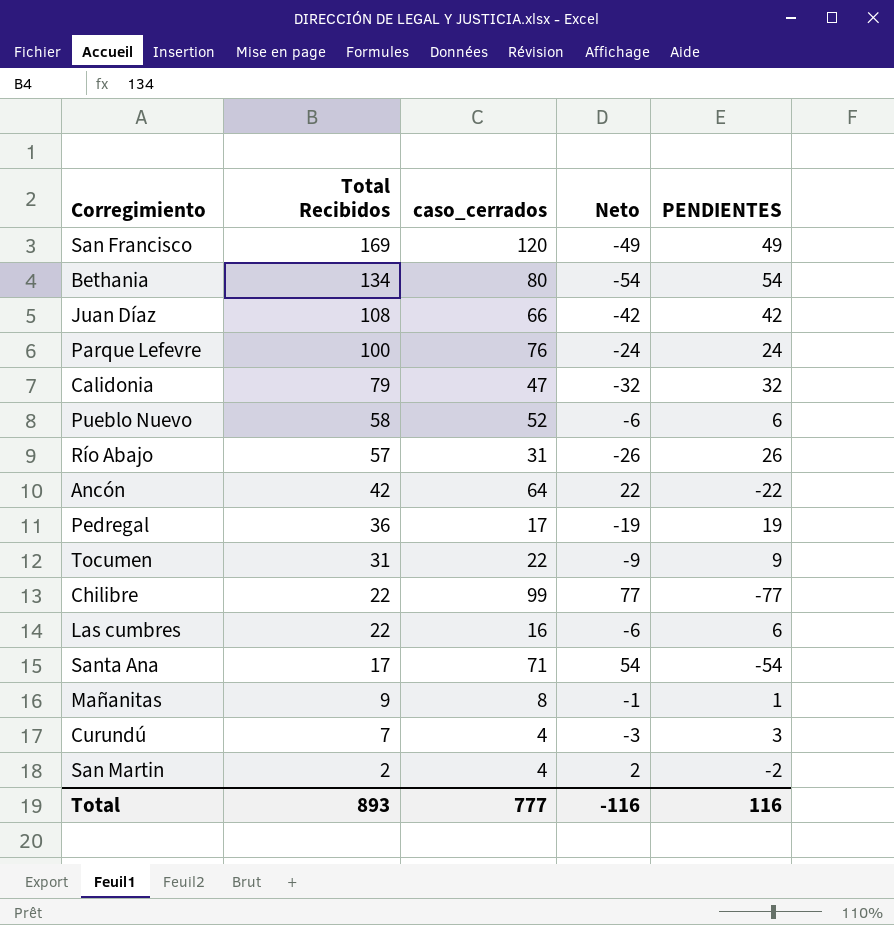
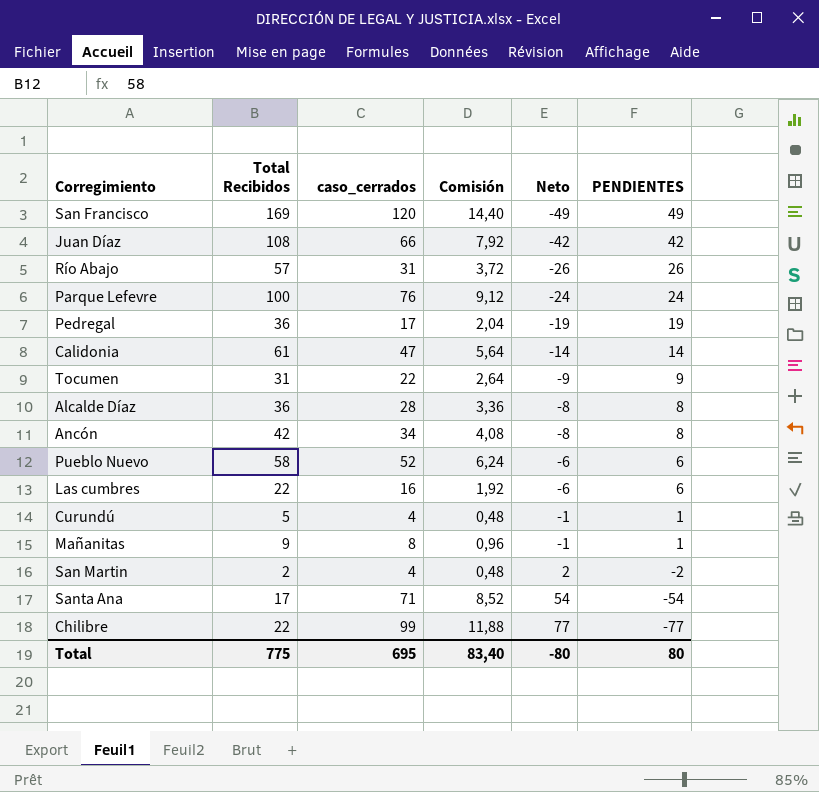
row order: Total Recibidos descending -> Neto ascending
column Comisión | formula: none -> [caso_cerrados] * 0,12
row Bethania: 134 | 80 | -54 | 54 -> none
Calidonia | Total Recibidos: 79 -> 61
Calidonia | Neto: -32 -> -14
Calidonia | PENDIENTES: 32 -> 14
row Alcalde Díaz: none -> 36 | 28 | 3,36 | -8 | 8
Ancón | caso_cerrados: 64 -> 34
Ancón | Neto: 22 -> -8
Ancón | PENDIENTES: -22 -> 8
Curundú | Total Recibidos: 7 -> 5
Curundú | Neto: -3 -> -1
Curundú | PENDIENTES: 3 -> 1
Total | Total Recibidos: 893 -> 775
Total | caso_cerrados: 777 -> 695
Total | Neto: -116 -> -80
Total | PENDIENTES: 116 -> 80

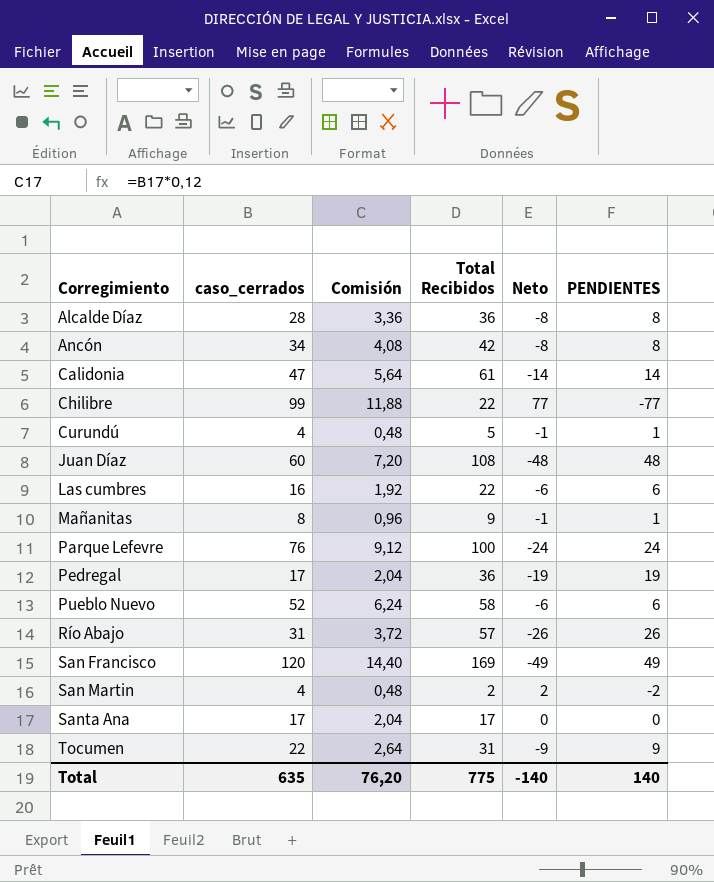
row order: Neto ascending -> Corregimiento ascending
column Total Recibidos | position: 2 -> 4
Juan Díaz | caso_cerrados: 66 -> 60
Juan Díaz | Comisión: 7,92 -> 7,20
Juan Díaz | Neto: -42 -> -48
Juan Díaz | PENDIENTES: 42 -> 48
Santa Ana | caso_cerrados: 71 -> 17
Santa Ana | Comisión: 8,52 -> 2,04
Santa Ana | Neto: 54 -> 0
Santa Ana | PENDIENTES: -54 -> 0
Total | caso_cerrados: 695 -> 635
Total | Comisión: 83,40 -> 76,20
Total | Neto: -80 -> -140
Total | PENDIENTES: 80 -> 140

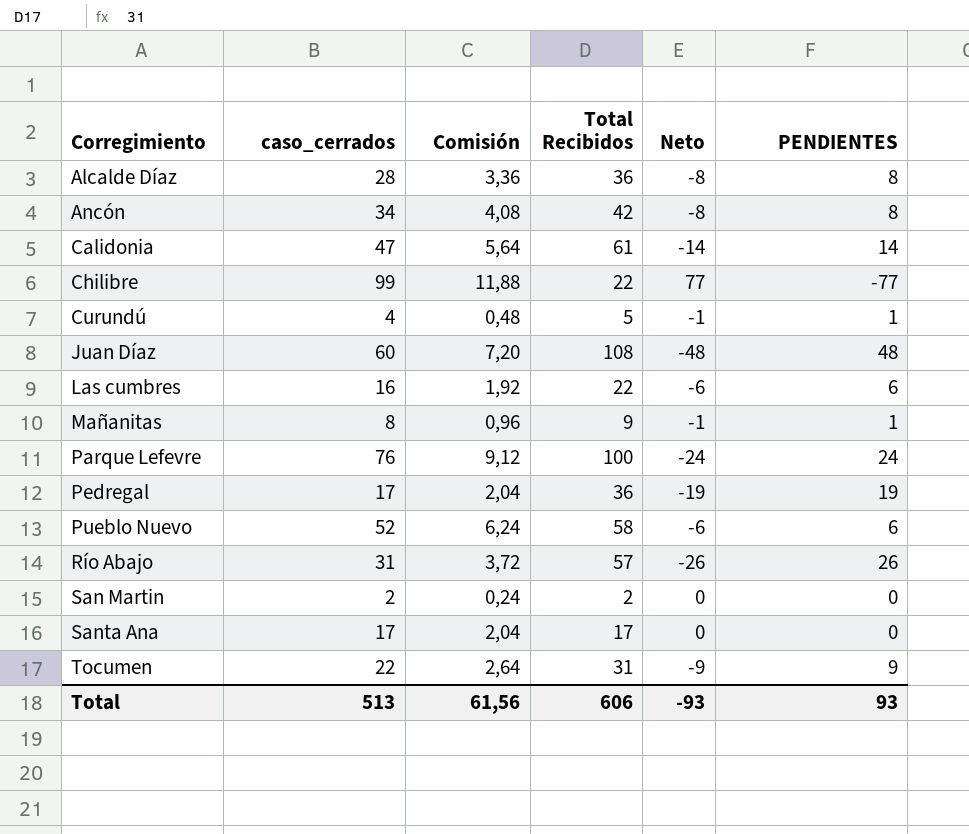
row San Francisco: 120 | 14,40 | 169 | -49 | 49 -> none
San Martin | caso_cerrados: 4 -> 2
San Martin | Comisión: 0,48 -> 0,24
San Martin | Neto: 2 -> 0
San Martin | PENDIENTES: -2 -> 0
Total | caso_cerrados: 635 -> 513
Total | Comisión: 76,20 -> 61,56
Total | Total Recibidos: 775 -> 606
Total | Neto: -140 -> -93
Total | PENDIENTES: 140 -> 93

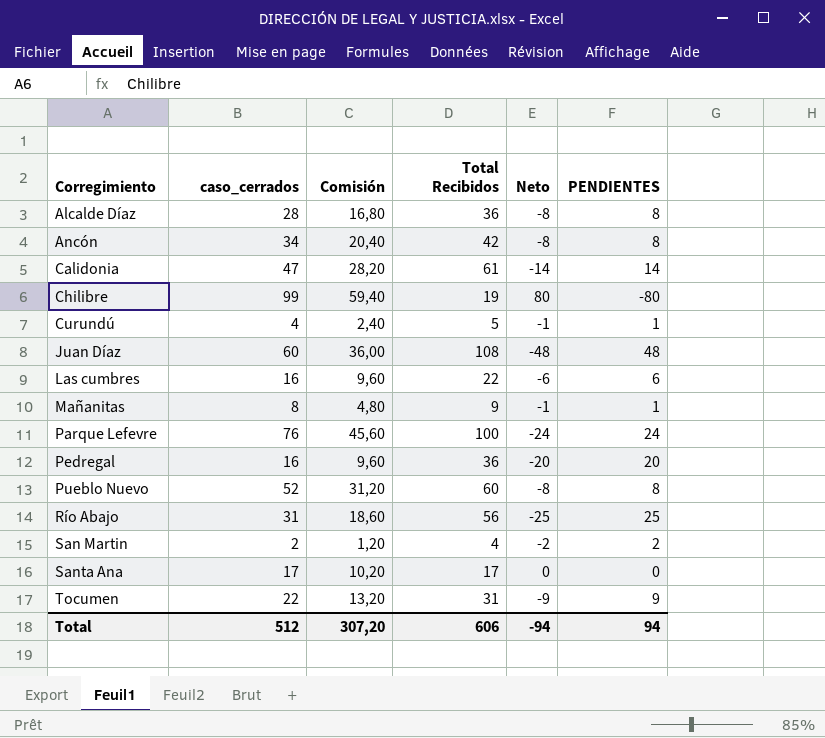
column Comisión | formula: [caso_cerrados] * 0,12 -> [caso_cerrados] * 0,6
Chilibre | Total Recibidos: 22 -> 19
Chilibre | Neto: 77 -> 80
Chilibre | PENDIENTES: -77 -> -80
Pedregal | caso_cerrados: 17 -> 16
Pedregal | Neto: -19 -> -20
Pedregal | PENDIENTES: 19 -> 20
Pueblo Nuevo | Total Recibidos: 58 -> 60
Pueblo Nuevo | Neto: -6 -> -8
Pueblo Nuevo | PENDIENTES: 6 -> 8
Río Abajo | Total Recibidos: 57 -> 56
Río Abajo | Neto: -26 -> -25
Río Abajo | PENDIENTES: 26 -> 25
San Martin | Total Recibidos: 2 -> 4
San Martin | Neto: 0 -> -2
San Martin | PENDIENTES: 0 -> 2
Total | caso_cerrados: 513 -> 512
Total | Comisión: 61,56 -> 307,20
Total | Neto: -93 -> -94
Total | PENDIENTES: 93 -> 94

